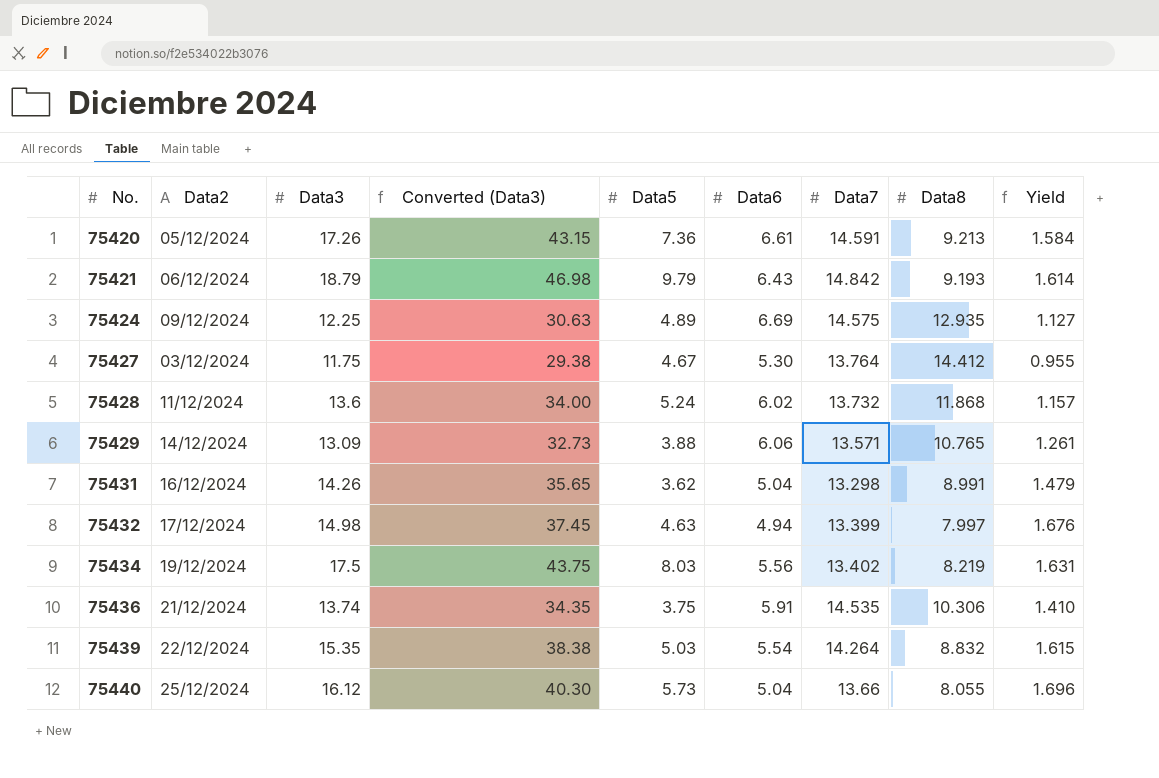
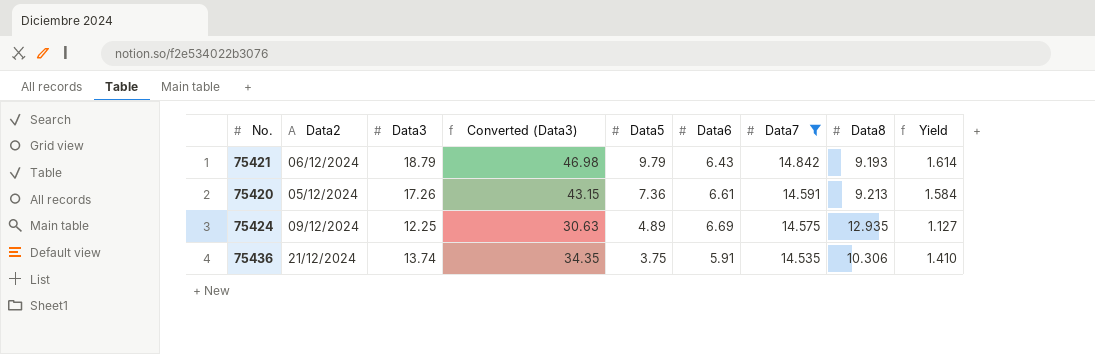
filter: none -> Data7 >= 14.535
row order: No. ascending -> Data5 descending

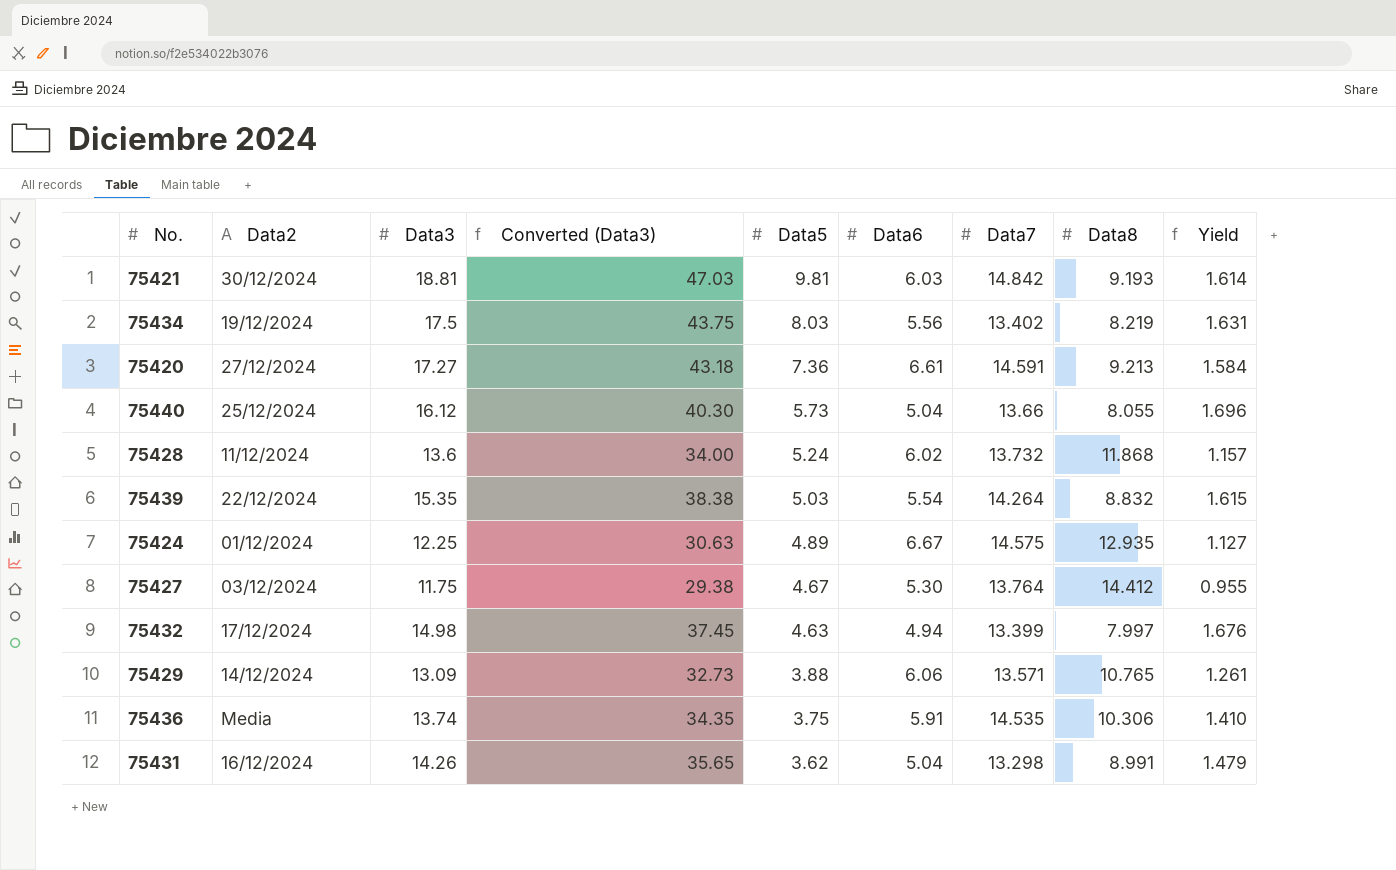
filter: Data7 >= 14.535 -> none
75421 | Data2: 06/12/2024 -> 30/12/2024
75421 | Data3: 18.79 -> 18.81
75421 | Converted (Data3): 46.98 -> 47.03
75421 | Data5: 9.79 -> 9.81
75421 | Data6: 6.43 -> 6.03
75420 | Data2: 05/12/2024 -> 27/12/2024
75420 | Data3: 17.26 -> 17.27
75420 | Converted (Data3): 43.15 -> 43.18
75424 | Data2: 09/12/2024 -> 01/12/2024
75424 | Data6: 6.69 -> 6.67
75436 | Data2: 21/12/2024 -> Media

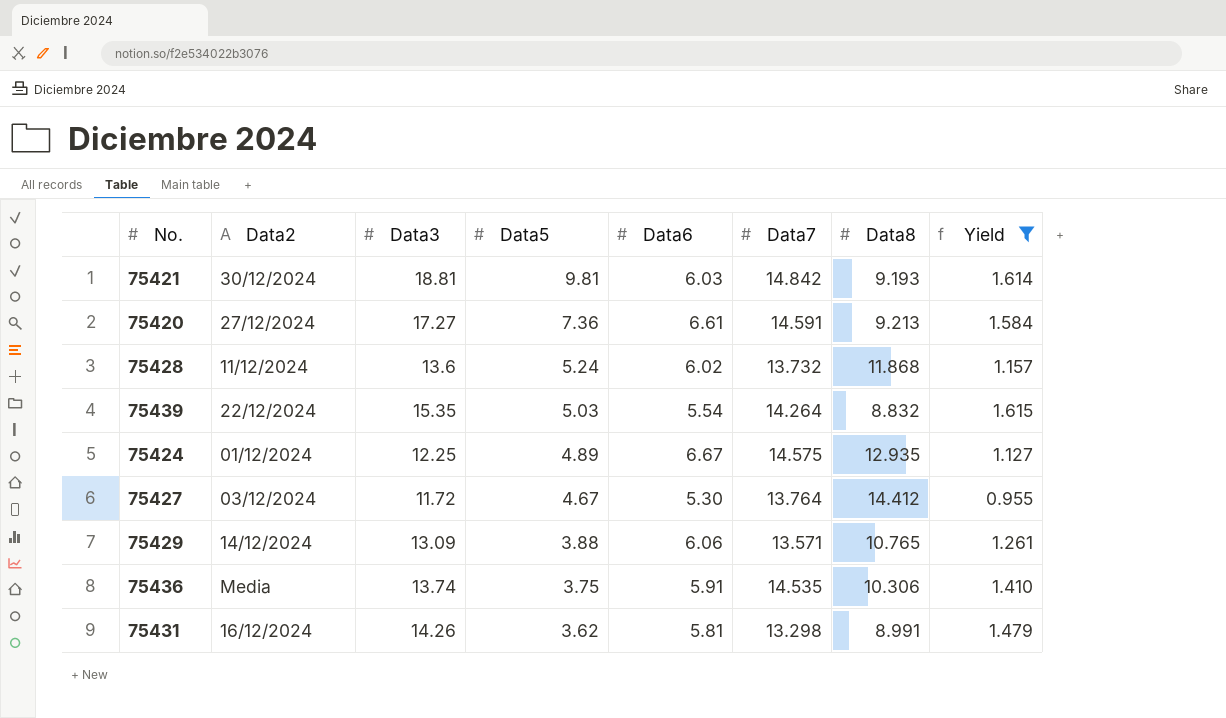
filter: none -> Yield <= 1.615
column Converted (Data3) | formula: [Data3] * 2.5 -> none
75427 | Data3: 11.75 -> 11.72
75431 | Data6: 5.04 -> 5.81

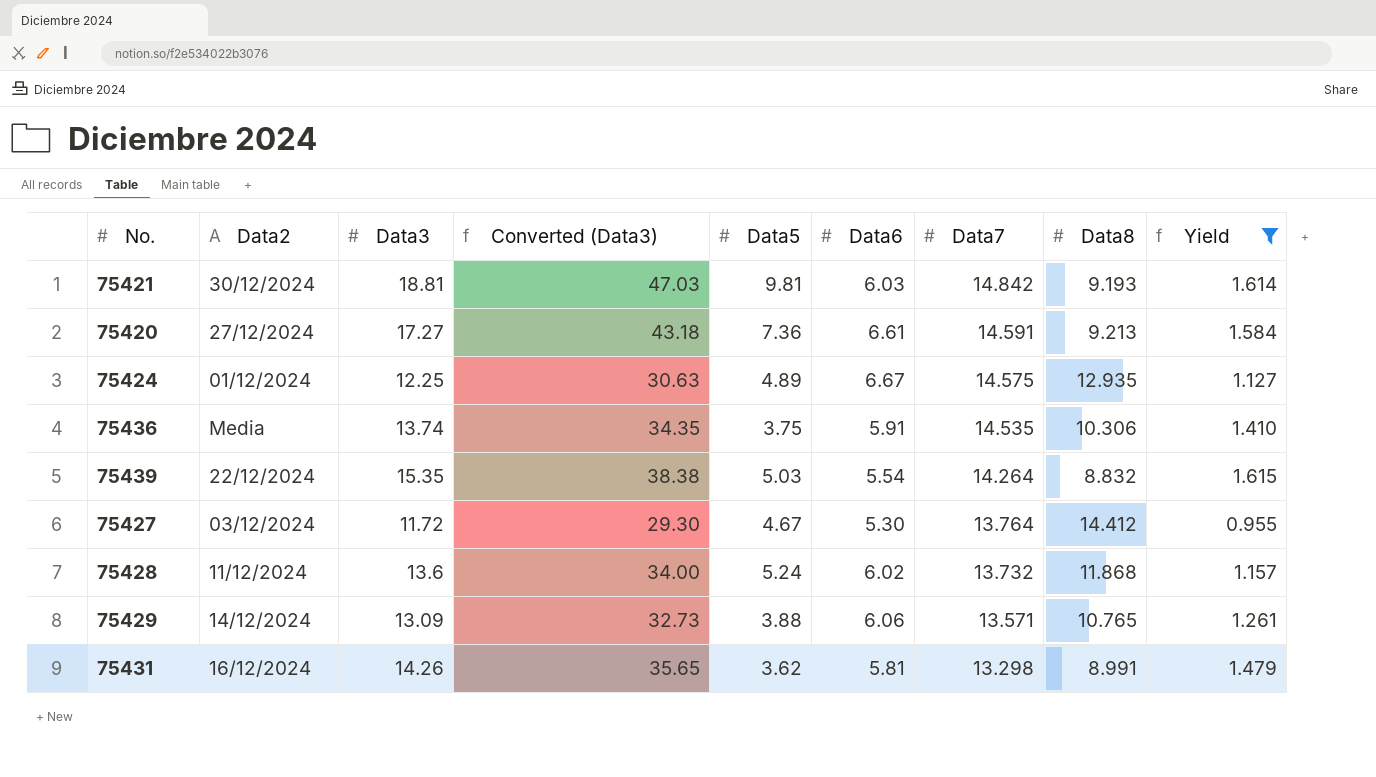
row order: Data5 descending -> Data7 descending
column Converted (Data3) | formula: none -> [Data3] * 2.5

